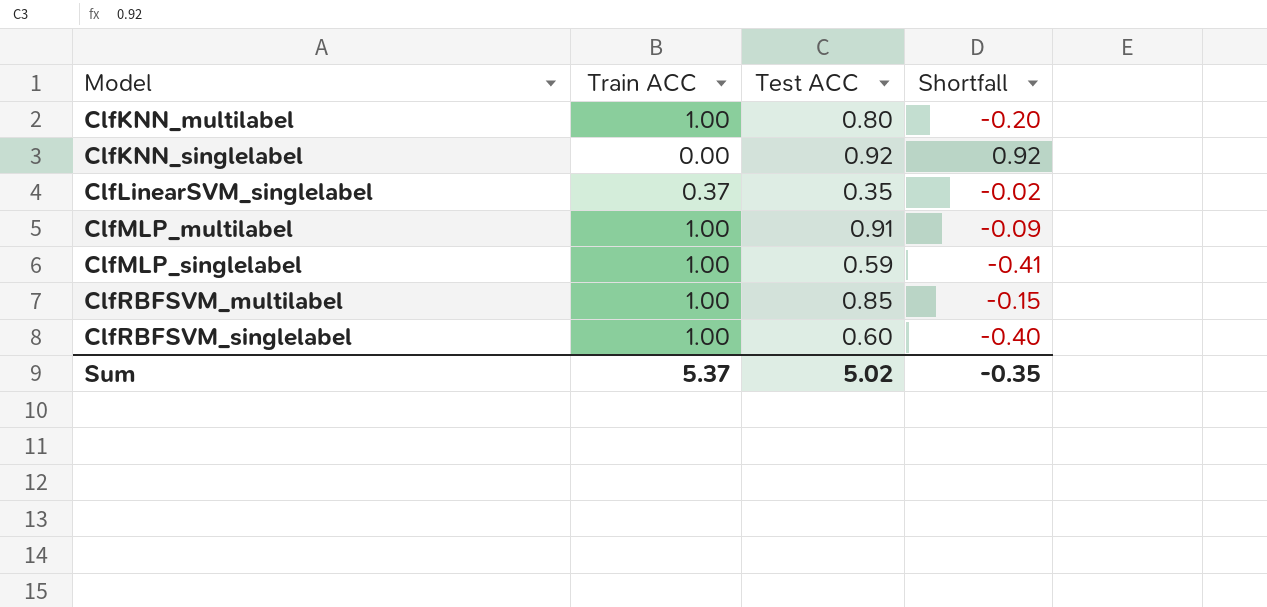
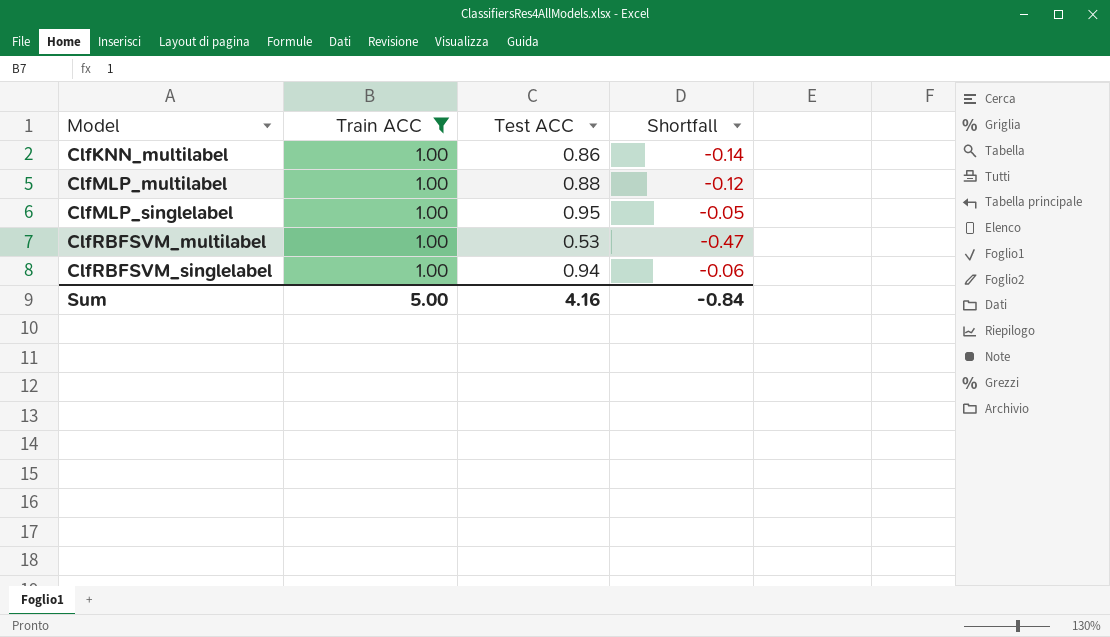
filter: none -> Train ACC = 1.00
ClfKNN_multilabel | Test ACC: 0.80 -> 0.86
ClfKNN_multilabel | Shortfall: -0.20 -> -0.14
ClfMLP_multilabel | Test ACC: 0.91 -> 0.88
ClfMLP_multilabel | Shortfall: -0.09 -> -0.12
ClfMLP_singlelabel | Test ACC: 0.59 -> 0.95
ClfMLP_singlelabel | Shortfall: -0.41 -> -0.05
ClfRBFSVM_multilabel | Test ACC: 0.85 -> 0.53
ClfRBFSVM_multilabel | Shortfall: -0.15 -> -0.47
ClfRBFSVM_singlelabel | Test ACC: 0.60 -> 0.94
ClfRBFSVM_singlelabel | Shortfall: -0.40 -> -0.06
Sum | Train ACC: 5.37 -> 5.00
Sum | Test ACC: 5.02 -> 4.16
Sum | Shortfall: -0.35 -> -0.84

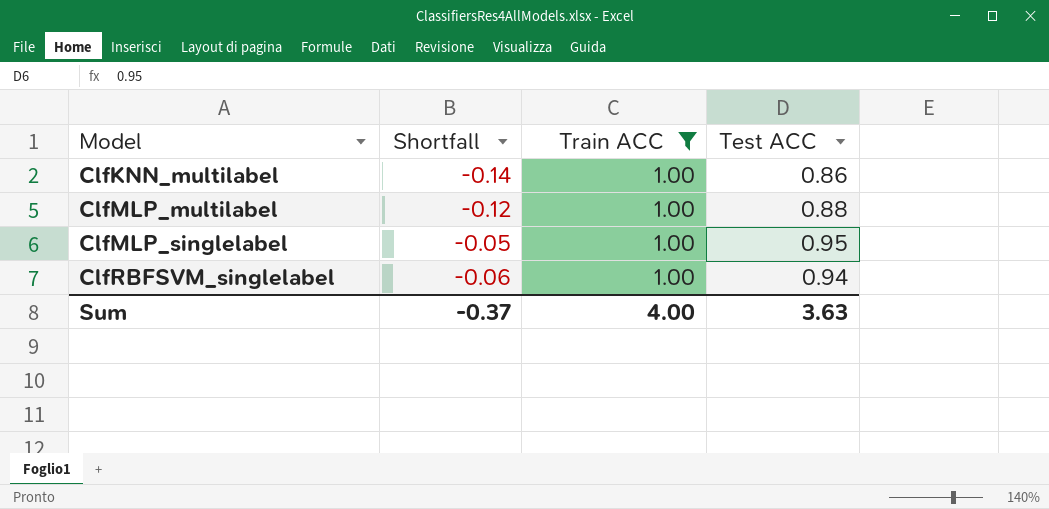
column Shortfall | position: 4 -> 2
row ClfRBFSVM_multilabel: 1.00 | 0.53 | -0.47 -> none
Sum | Shortfall: -0.84 -> -0.37
Sum | Train ACC: 5.00 -> 4.00
Sum | Test ACC: 4.16 -> 3.63

